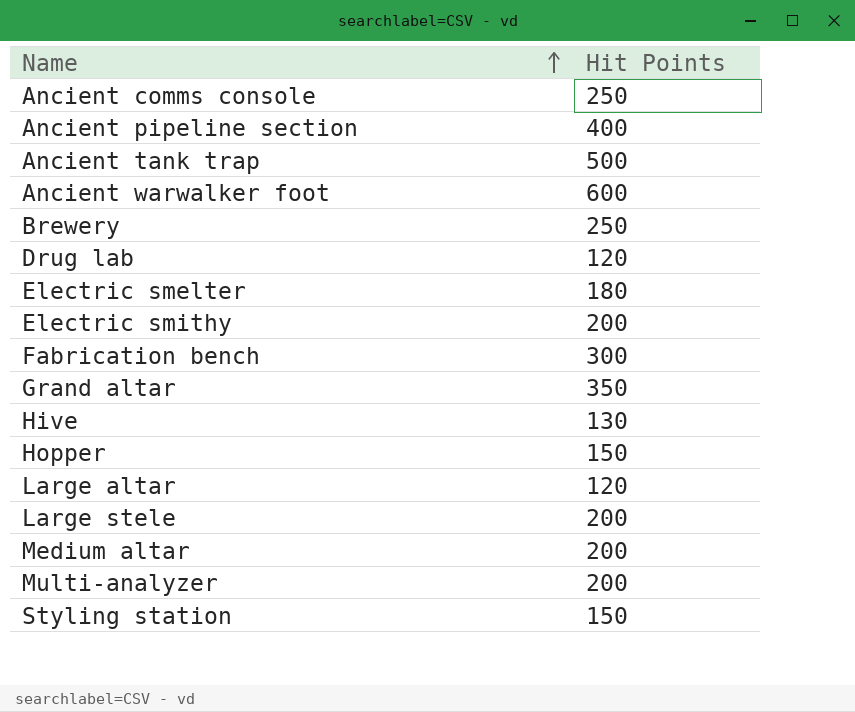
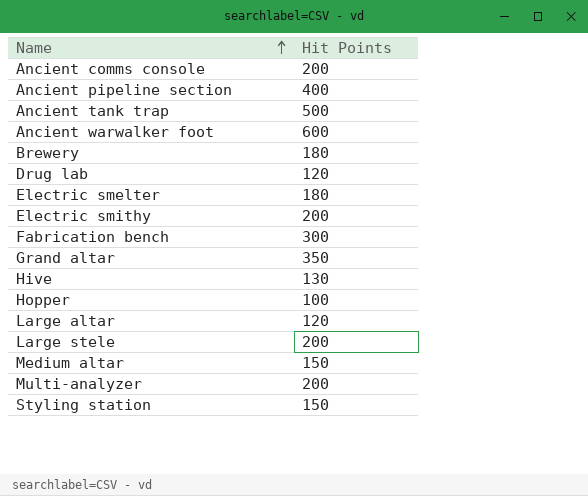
Ancient comms console | Hit Points: 250 -> 200
Brewery | Hit Points: 250 -> 180
Hopper | Hit Points: 150 -> 100
Medium altar | Hit Points: 200 -> 150

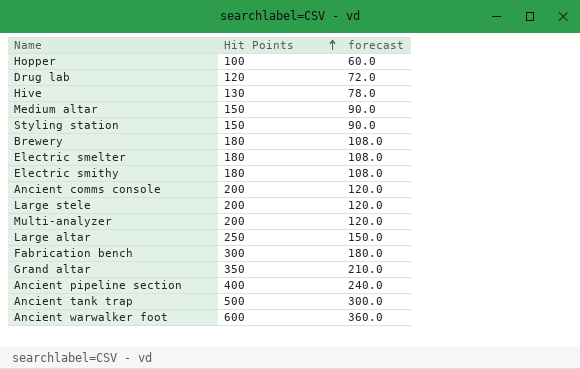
row order: Name ascending -> Hit Points ascending
column forecast | formula: none -> [Hit Points] * 0.6
Electric smithy | Hit Points: 200 -> 180
Large altar | Hit Points: 120 -> 250

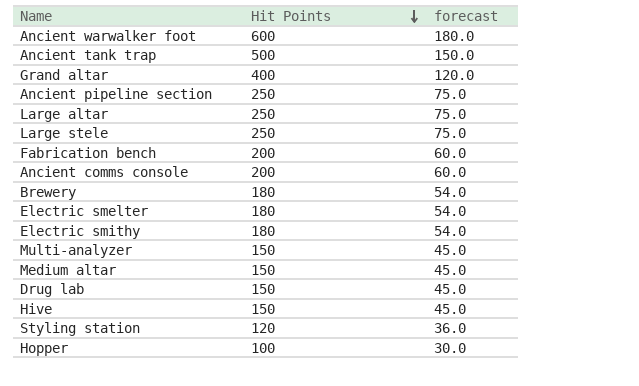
row order: Hit Points ascending -> Hit Points descending
column forecast | formula: [Hit Points] * 0.6 -> [Hit Points] * 0.3
Grand altar | Hit Points: 350 -> 400
Ancient pipeline section | Hit Points: 400 -> 250
Large stele | Hit Points: 200 -> 250
Fabrication bench | Hit Points: 300 -> 200
Multi-analyzer | Hit Points: 200 -> 150
Drug lab | Hit Points: 120 -> 150
Hive | Hit Points: 130 -> 150
Styling station | Hit Points: 150 -> 120

